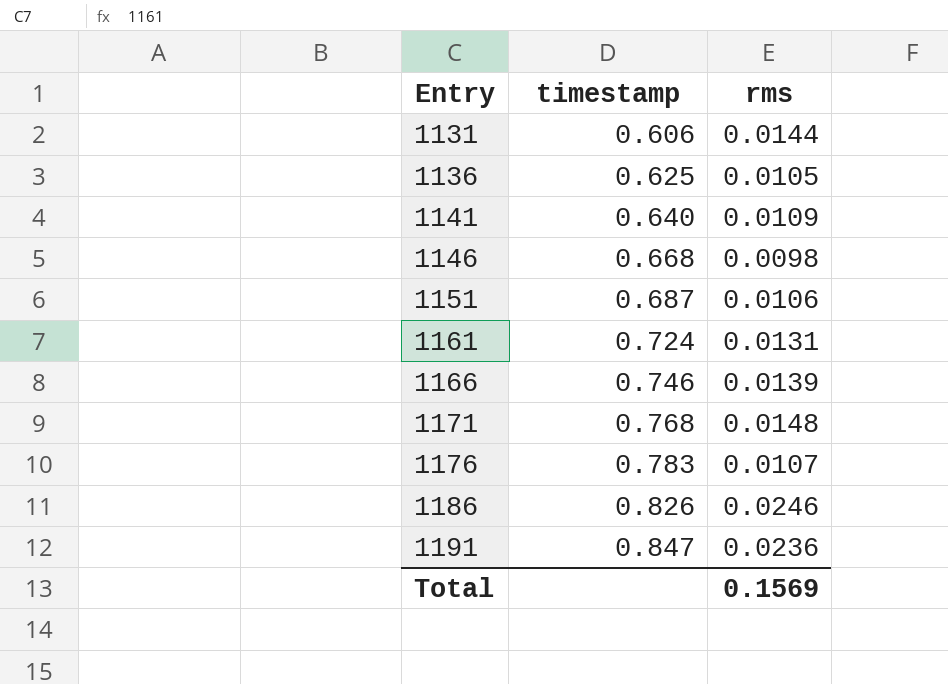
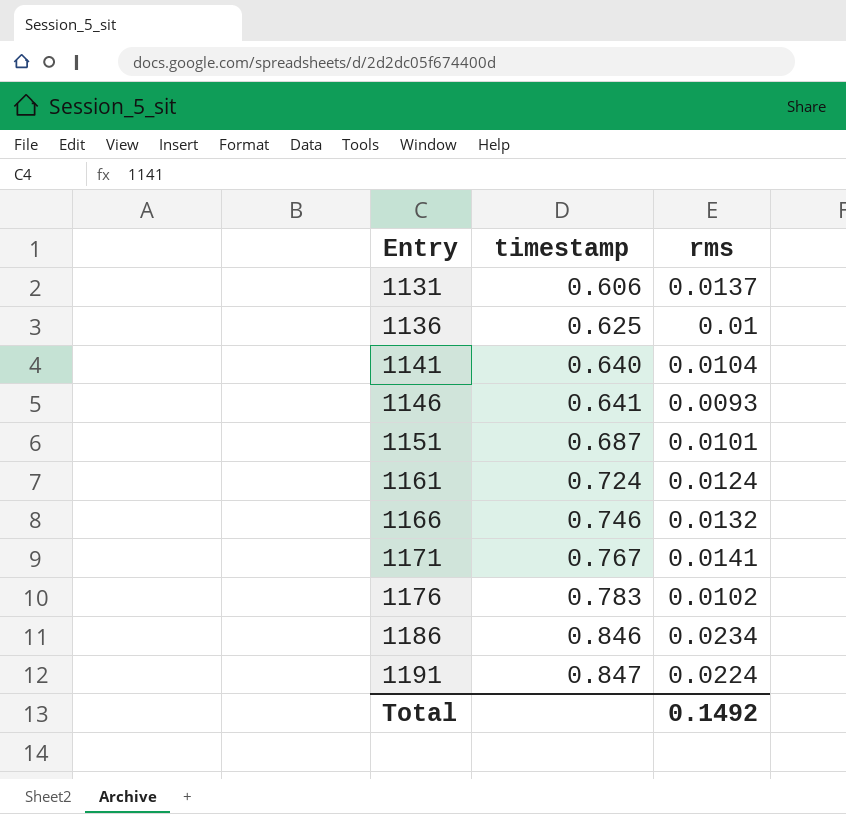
1131 | rms: 0.0144 -> 0.0137
1136 | rms: 0.0105 -> 0.01
1141 | rms: 0.0109 -> 0.0104
1146 | timestamp: 0.668 -> 0.641
1146 | rms: 0.0098 -> 0.0093
1151 | rms: 0.0106 -> 0.0101
1161 | rms: 0.0131 -> 0.0124
1166 | rms: 0.0139 -> 0.0132
1171 | timestamp: 0.768 -> 0.767
1171 | rms: 0.0148 -> 0.0141
1176 | rms: 0.0107 -> 0.0102
1186 | timestamp: 0.826 -> 0.846
1186 | rms: 0.0246 -> 0.0234
1191 | rms: 0.0236 -> 0.0224
Total | rms: 0.1569 -> 0.1492

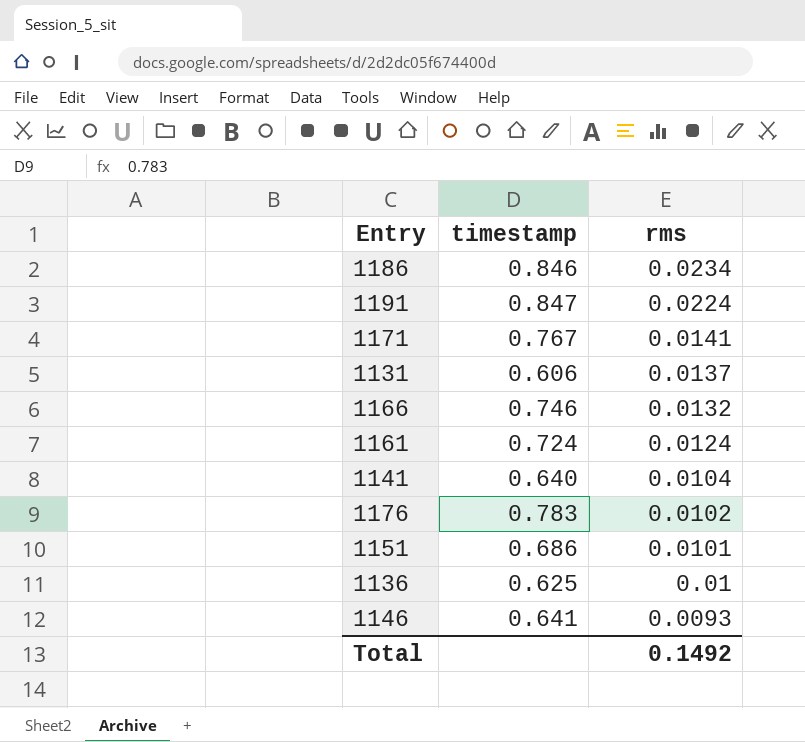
row order: Entry ascending -> rms descending
1151 | timestamp: 0.687 -> 0.686

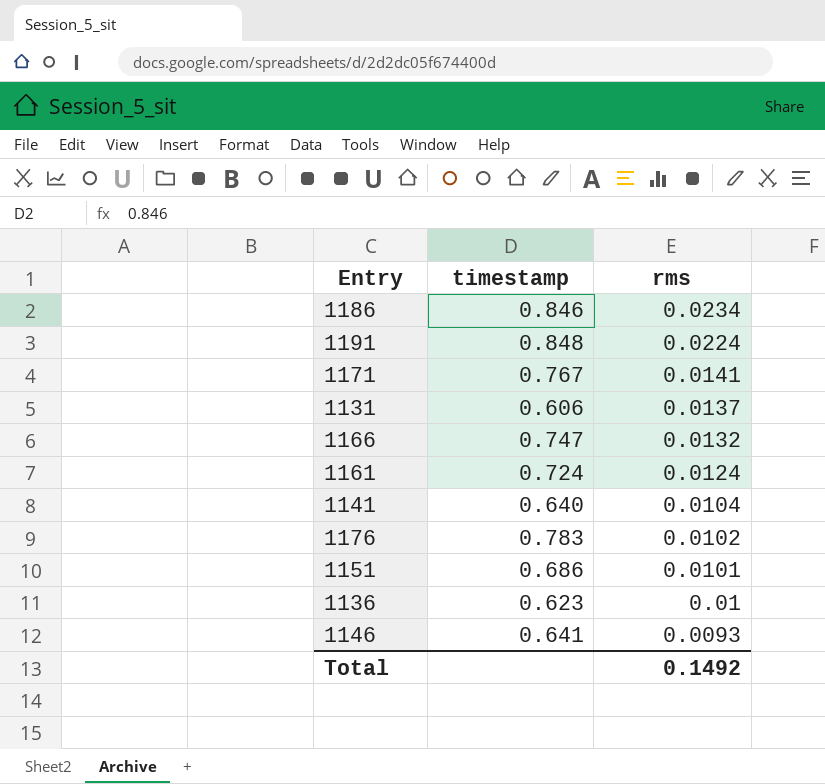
1191 | timestamp: 0.847 -> 0.848
1166 | timestamp: 0.746 -> 0.747
1136 | timestamp: 0.625 -> 0.623

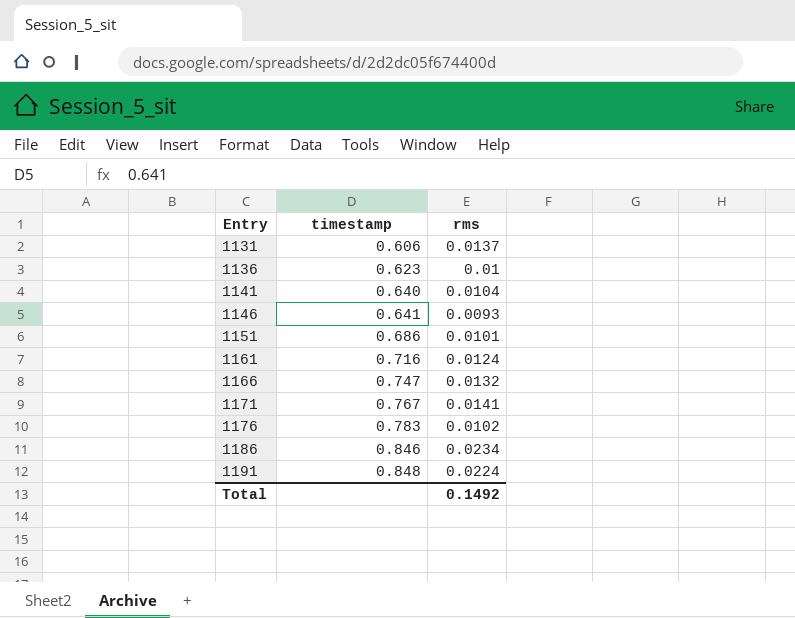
row order: rms descending -> Entry ascending
1161 | timestamp: 0.724 -> 0.716

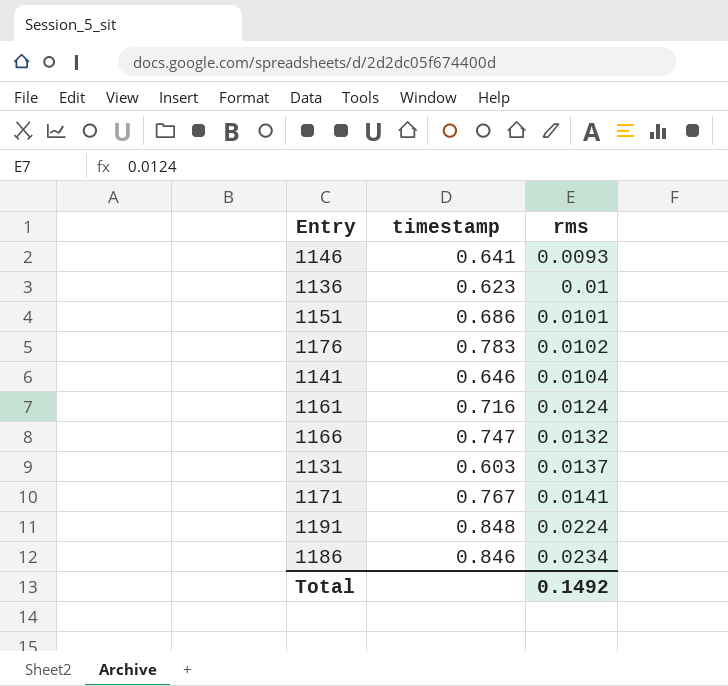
row order: Entry ascending -> rms ascending
1141 | timestamp: 0.640 -> 0.646
1131 | timestamp: 0.606 -> 0.603

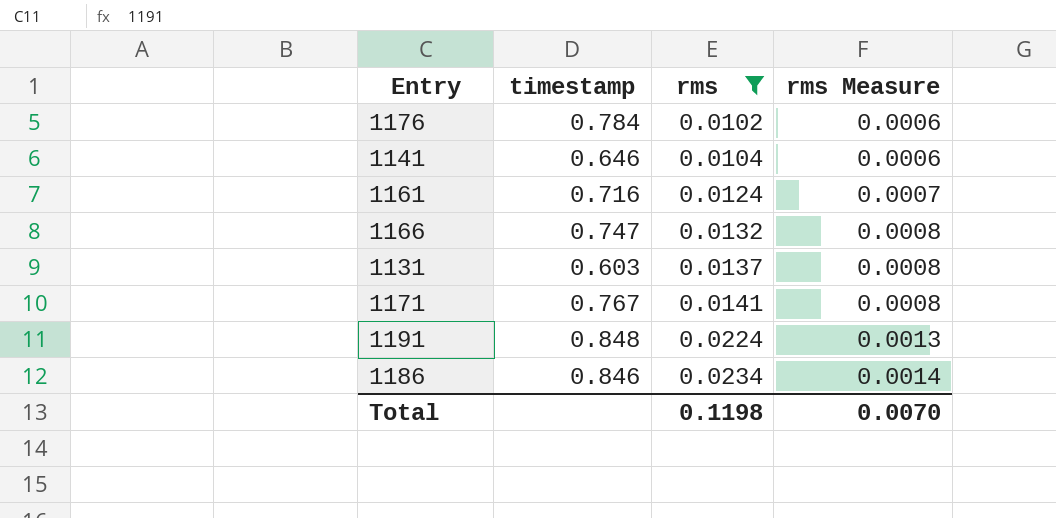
filter: none -> rms >= 0.0102
column rms Measure | formula: none -> [rms] * 0.06
1176 | timestamp: 0.783 -> 0.784
Total | rms: 0.1492 -> 0.1198

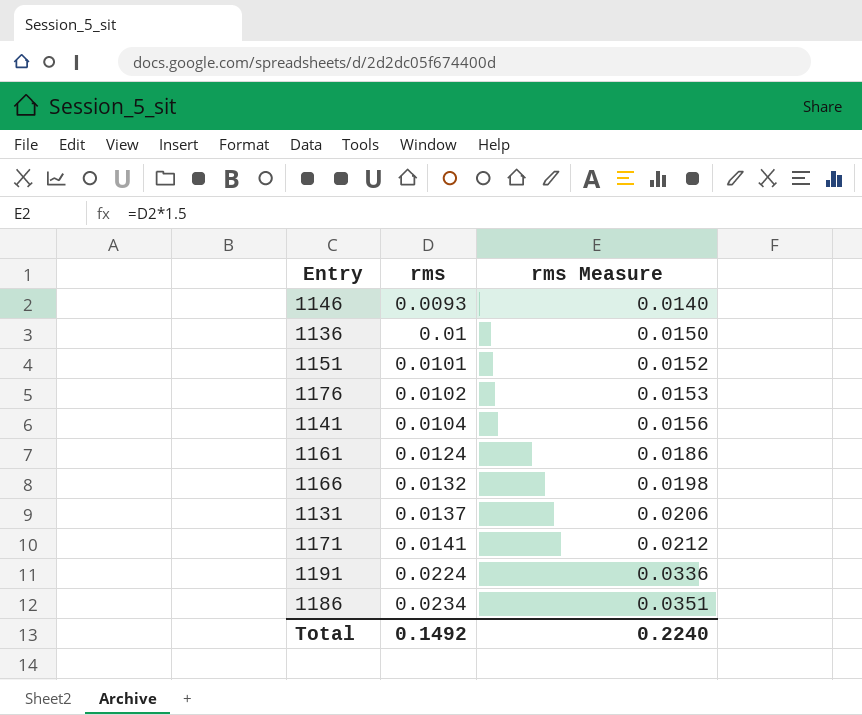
filter: rms >= 0.0102 -> none
column timestamp | position: 2 -> none
column rms Measure | formula: [rms] * 0.06 -> [rms] * 1.5
Total | rms: 0.1198 -> 0.1492
Total | rms Measure: 0.0070 -> 0.2240

